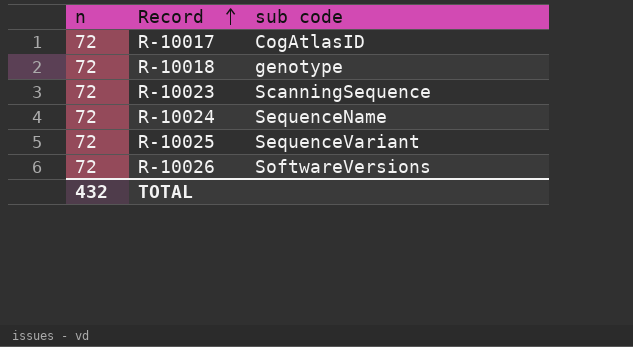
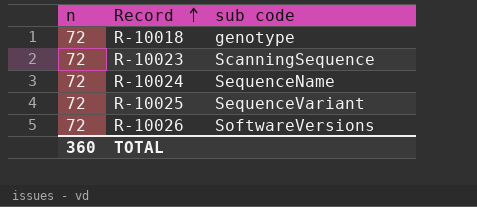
row R-10017: 72 | CogAtlasID -> none
TOTAL | n: 432 -> 360

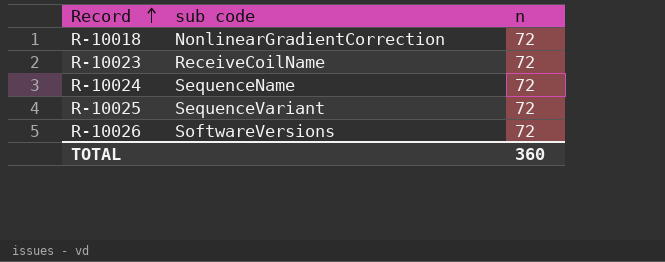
column n | position: 1 -> 3
R-10018 | sub code: genotype -> NonlinearGradientCorrection
R-10023 | sub code: ScanningSequence -> ReceiveCoilName

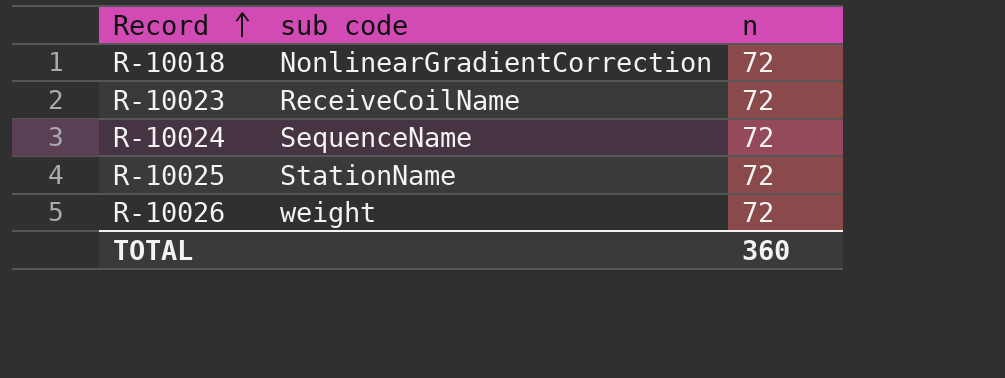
R-10025 | sub code: SequenceVariant -> StationName
R-10026 | sub code: SoftwareVersions -> weight

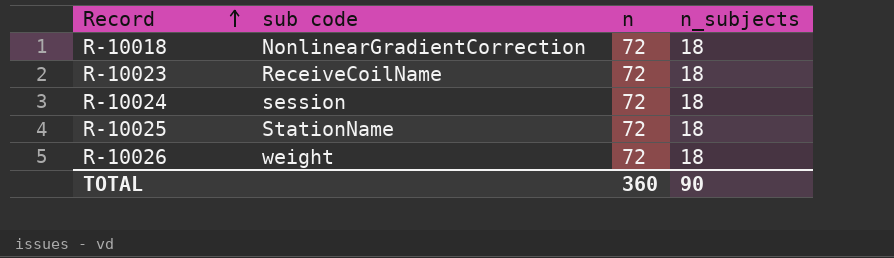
column n_subjects | position: none -> 4
R-10024 | sub code: SequenceName -> session

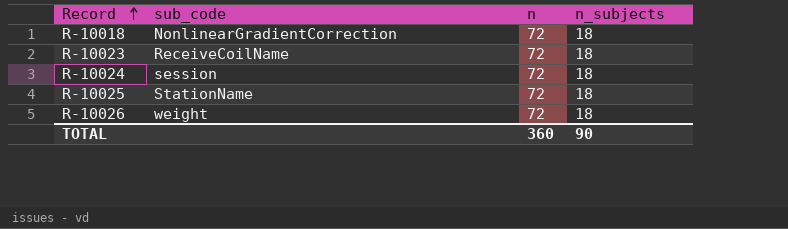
column name: sub code -> sub_code

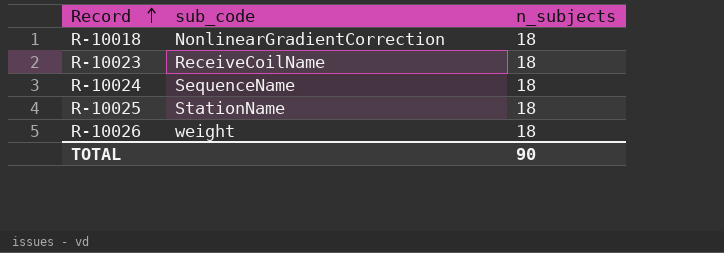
column n | position: 3 -> none
R-10024 | sub_code: session -> SequenceName

